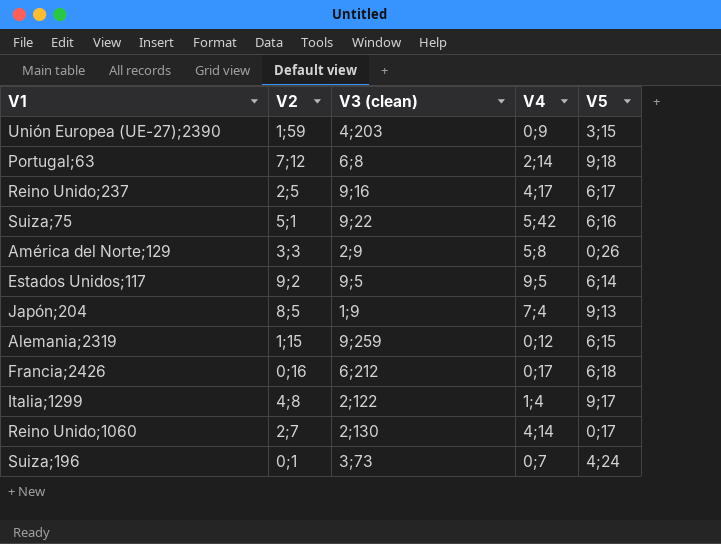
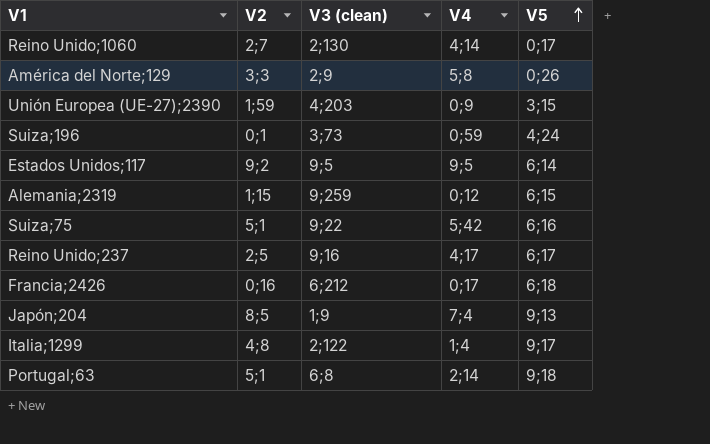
row order: none -> V5 ascending
Suiza;196 | V4: 0;7 -> 0;59
Portugal;63 | V2: 7;12 -> 5;1

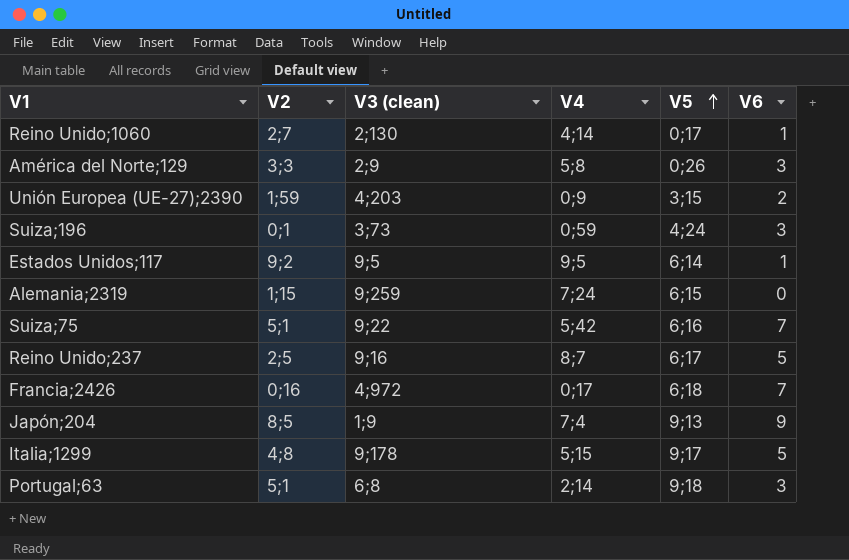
column V6 | position: none -> 6
Alemania;2319 | V4: 0;12 -> 7;24
Reino Unido;237 | V4: 4;17 -> 8;7
Francia;2426 | V3 (clean): 6;212 -> 4;972
Italia;1299 | V3 (clean): 2;122 -> 9;178
Italia;1299 | V4: 1;4 -> 5;15

